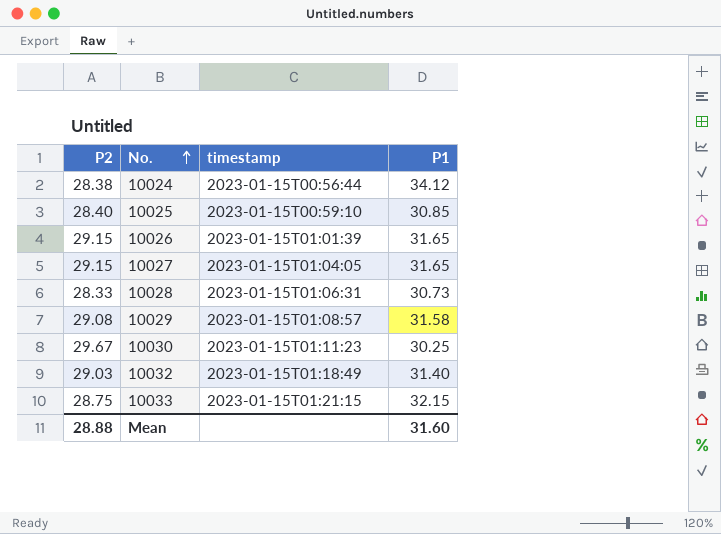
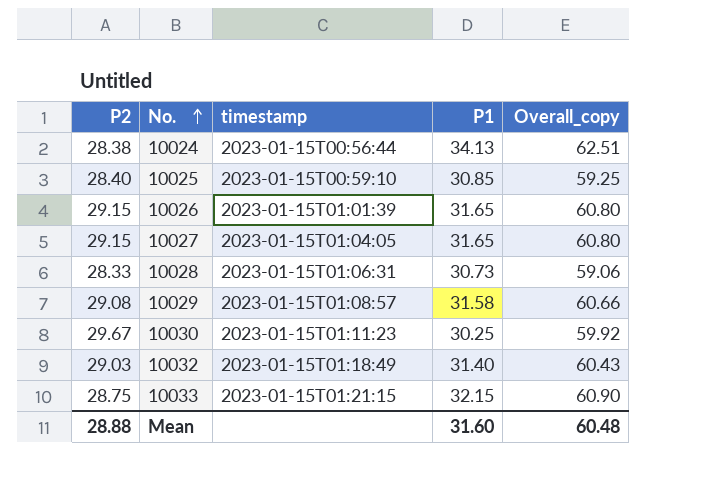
column Overall_copy | formula: none -> [P2] + [P1]
10024 | P1: 34.12 -> 34.13

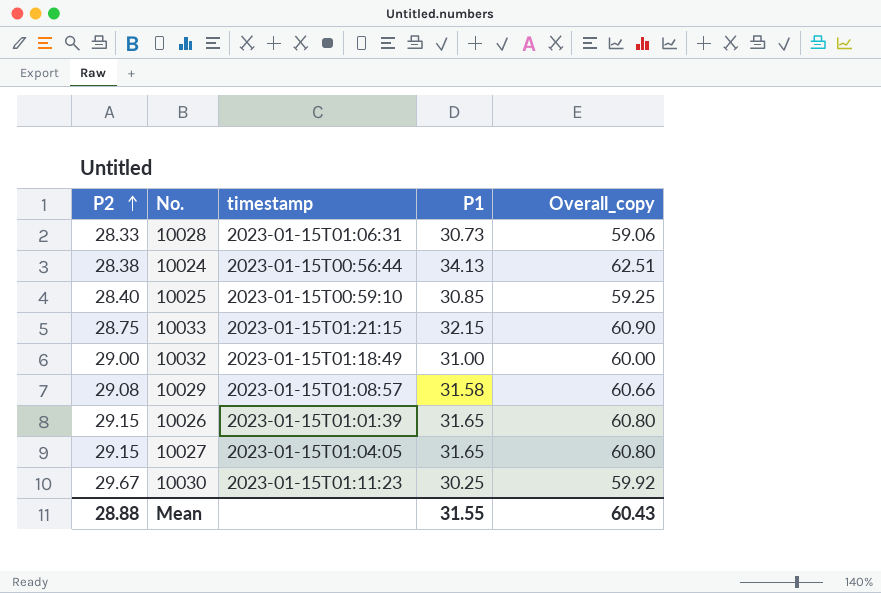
row order: No. ascending -> P2 ascending
10032 | P2: 29.03 -> 29.00
10032 | P1: 31.40 -> 31.00
10032 | Overall_copy: 60.43 -> 60.00
Mean | P1: 31.60 -> 31.55
Mean | Overall_copy: 60.48 -> 60.43

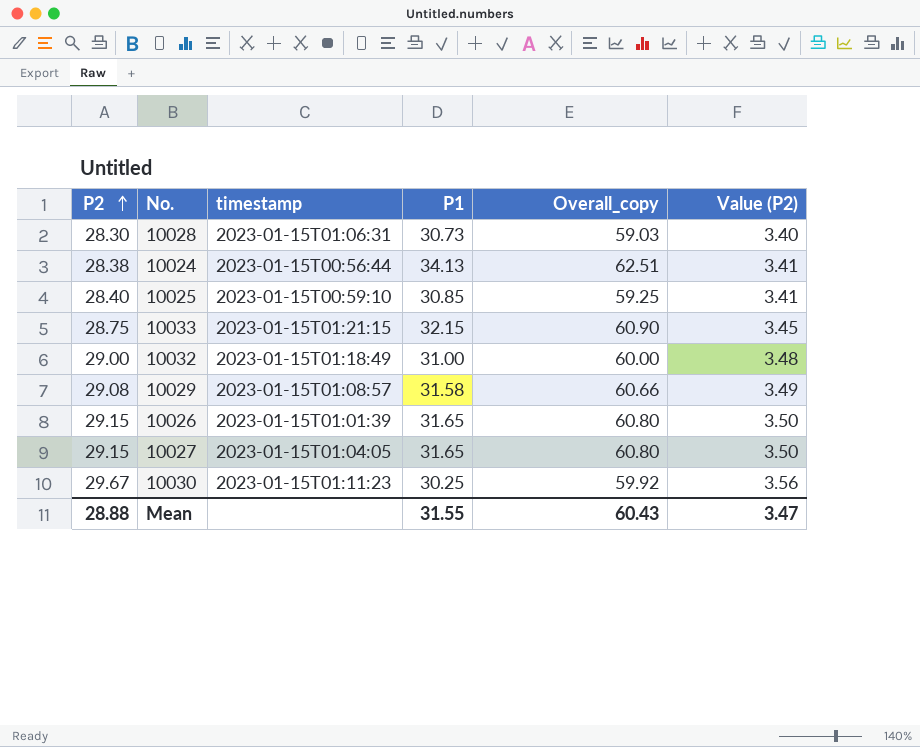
column Value (P2) | formula: none -> [P2] * 0.12
10028 | P2: 28.33 -> 28.30
10028 | Overall_copy: 59.06 -> 59.03

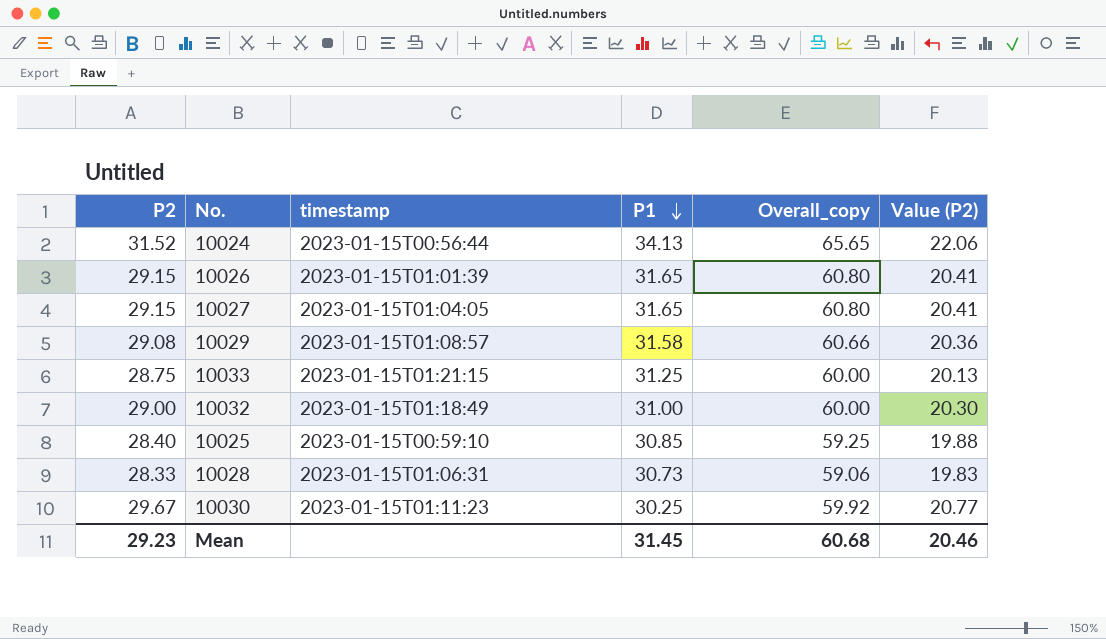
row order: P2 ascending -> P1 descending
column Value (P2) | formula: [P2] * 0.12 -> [P2] * 0.7
10024 | P2: 28.38 -> 31.52
10024 | Overall_copy: 62.51 -> 65.65
10033 | P1: 32.15 -> 31.25
10033 | Overall_copy: 60.90 -> 60.00
10028 | P2: 28.30 -> 28.33
10028 | Overall_copy: 59.03 -> 59.06
Mean | P2: 28.88 -> 29.23
Mean | P1: 31.55 -> 31.45
Mean | Overall_copy: 60.43 -> 60.68
Mean | Value (P2): 3.47 -> 20.46

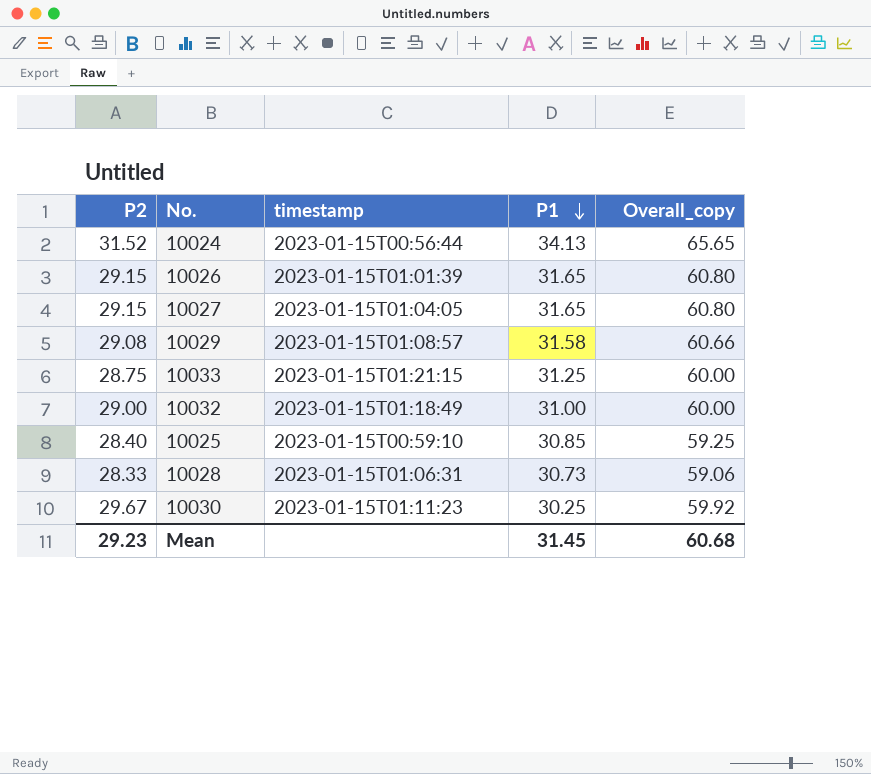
column Value (P2) | formula: [P2] * 0.7 -> none

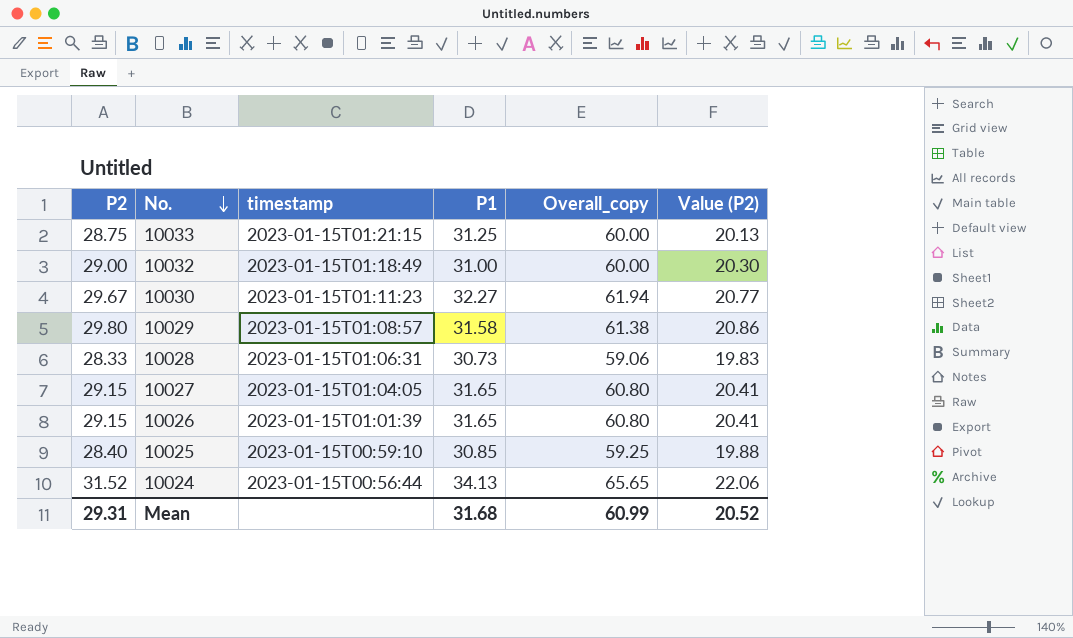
row order: P1 descending -> No. descending
column Value (P2) | formula: none -> [P2] * 0.7
10030 | P1: 30.25 -> 32.27
10030 | Overall_copy: 59.92 -> 61.94
10029 | P2: 29.08 -> 29.80
10029 | Overall_copy: 60.66 -> 61.38
Mean | P2: 29.23 -> 29.31
Mean | P1: 31.45 -> 31.68
Mean | Overall_copy: 60.68 -> 60.99

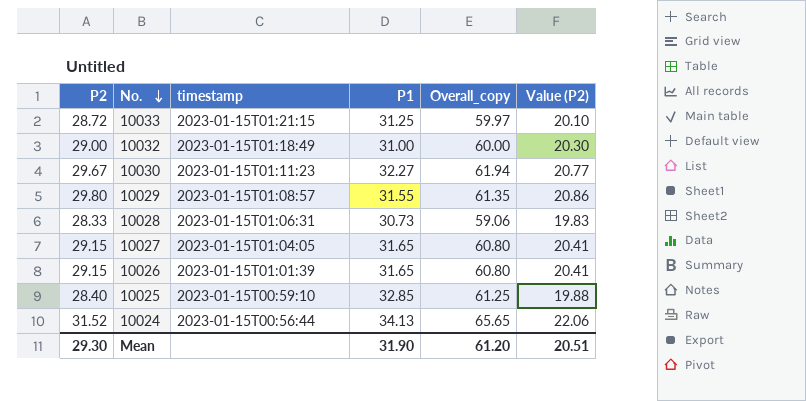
10033 | P2: 28.75 -> 28.72
10033 | Overall_copy: 60.00 -> 59.97
10033 | Value (P2): 20.13 -> 20.10
10029 | P1: 31.58 -> 31.55
10029 | Overall_copy: 61.38 -> 61.35
10025 | P1: 30.85 -> 32.85
10025 | Overall_copy: 59.25 -> 61.25
Mean | P2: 29.31 -> 29.30
Mean | P1: 31.68 -> 31.90
Mean | Overall_copy: 60.99 -> 61.20
Mean | Value (P2): 20.52 -> 20.51

